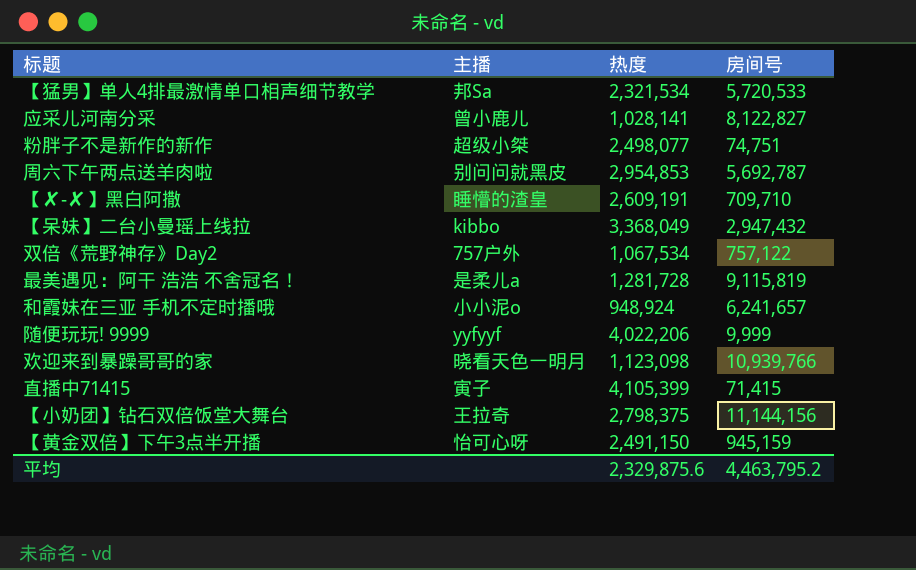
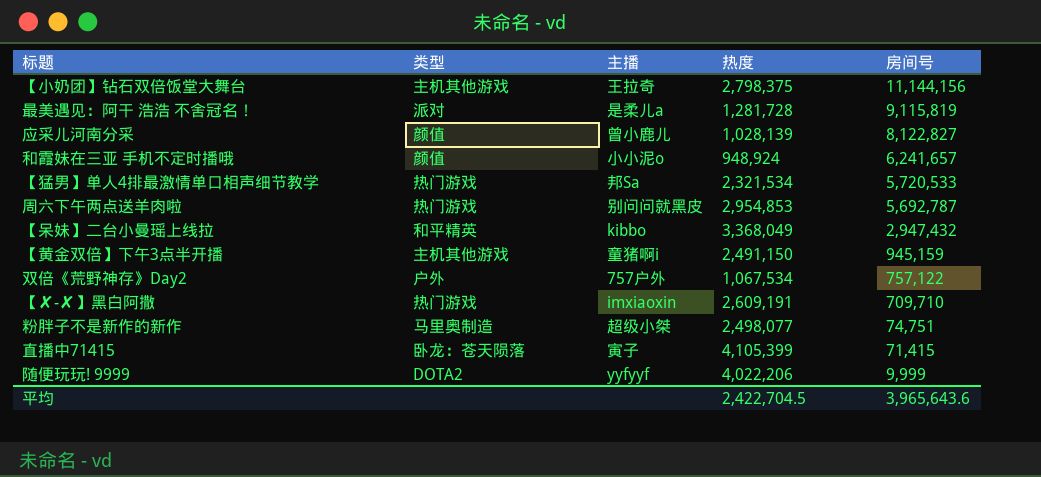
row order: none -> 房间号 descending
column 类型 | position: none -> 2
row 欢迎来到暴躁哥哥的家: 晓看天色一明月 | 1,123,098 | 10,939,766 -> none
应采儿河南分采 | 热度: 1,028,141 -> 1,028,139
【黄金双倍】下午3点半开播 | 主播: 怡可心呀 -> 童猪啊i
【✘-✘】黑白阿撒 | 主播: 睡懵的渣皇 -> imxiaoxin
平均 | 热度: 2,329,875.6 -> 2,422,704.5
平均 | 房间号: 4,463,795.2 -> 3,965,643.6

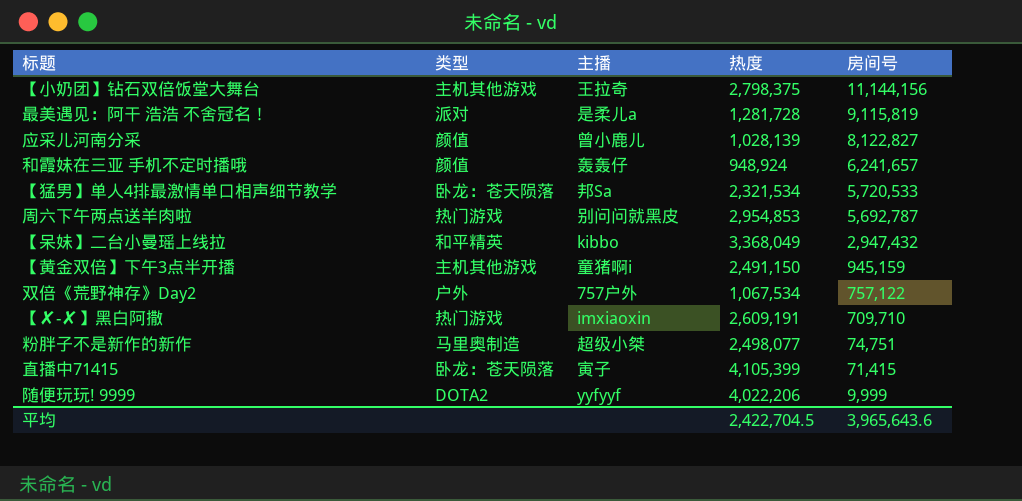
和霞妹在三亚 手机不定时播哦 | 主播: 小小泥o -> 轰轰仔
【猛男】单人4排最激情单口相声细节教学 | 类型: 热门游戏 -> 卧龙：苍天陨落

